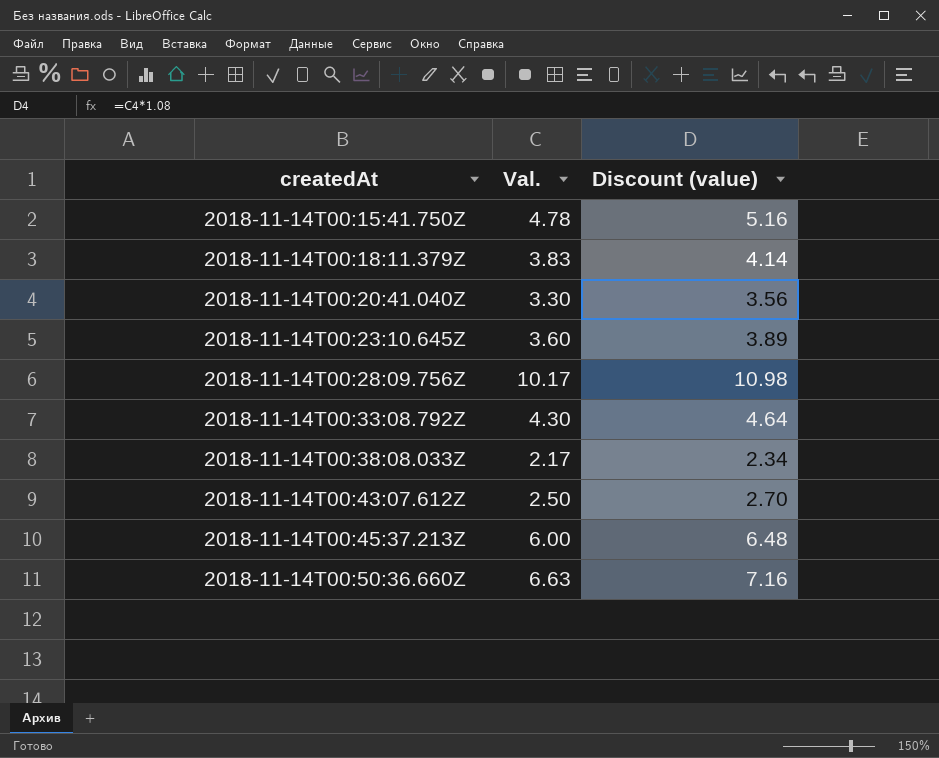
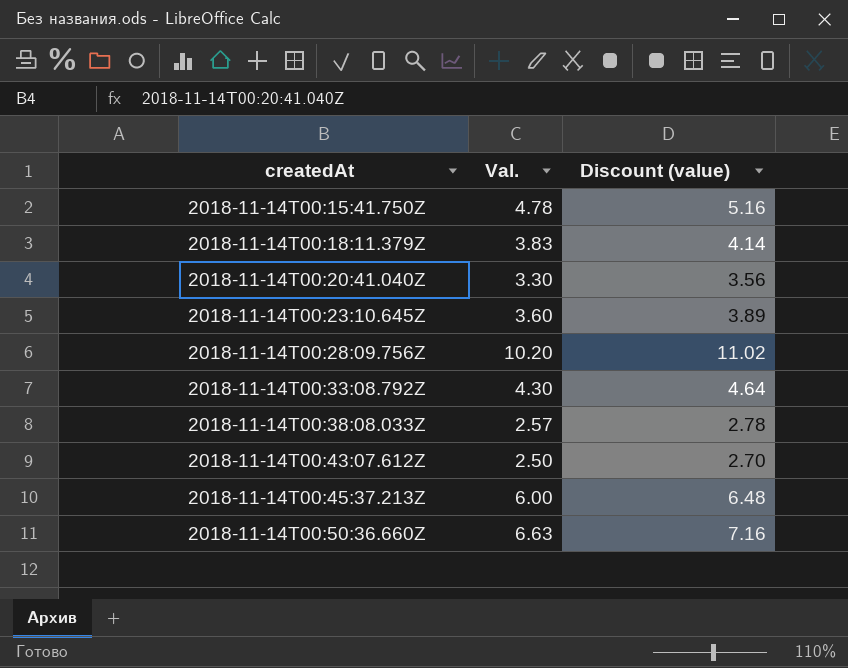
2018-11-14T00:28:09.756Z | Val.: 10.17 -> 10.20
2018-11-14T00:28:09.756Z | Discount (value): 10.98 -> 11.02
2018-11-14T00:38:08.033Z | Val.: 2.17 -> 2.57
2018-11-14T00:38:08.033Z | Discount (value): 2.34 -> 2.78

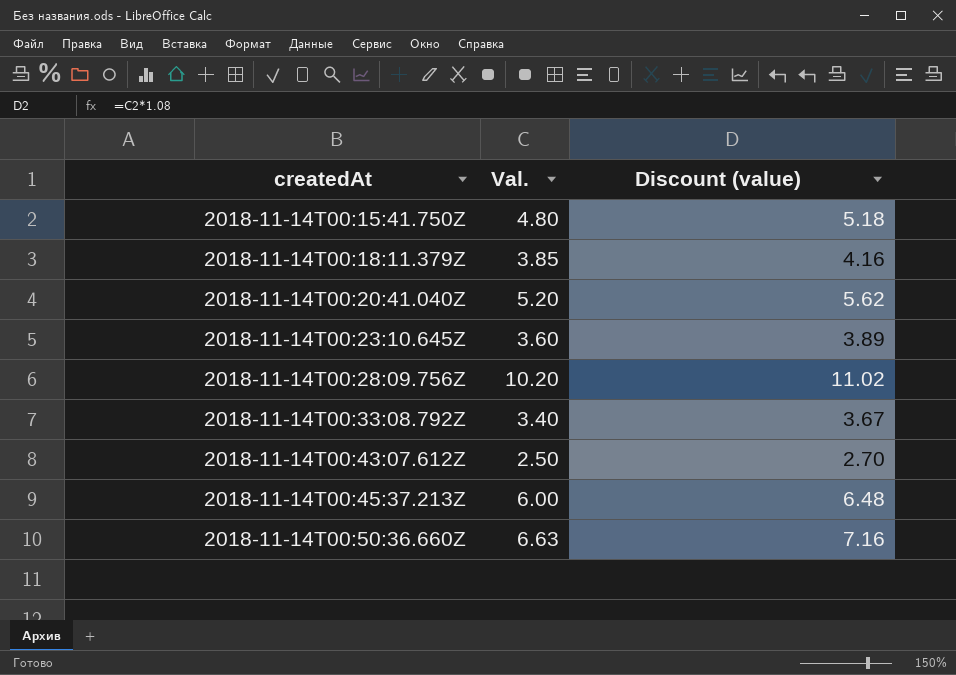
row 2018-11-14T00:38:08.033Z: 2.57 | 2.78 -> none
2018-11-14T00:15:41.750Z | Val.: 4.78 -> 4.80
2018-11-14T00:15:41.750Z | Discount (value): 5.16 -> 5.18
2018-11-14T00:18:11.379Z | Val.: 3.83 -> 3.85
2018-11-14T00:18:11.379Z | Discount (value): 4.14 -> 4.16
2018-11-14T00:20:41.040Z | Val.: 3.30 -> 5.20
2018-11-14T00:20:41.040Z | Discount (value): 3.56 -> 5.62
2018-11-14T00:33:08.792Z | Val.: 4.30 -> 3.40
2018-11-14T00:33:08.792Z | Discount (value): 4.64 -> 3.67

